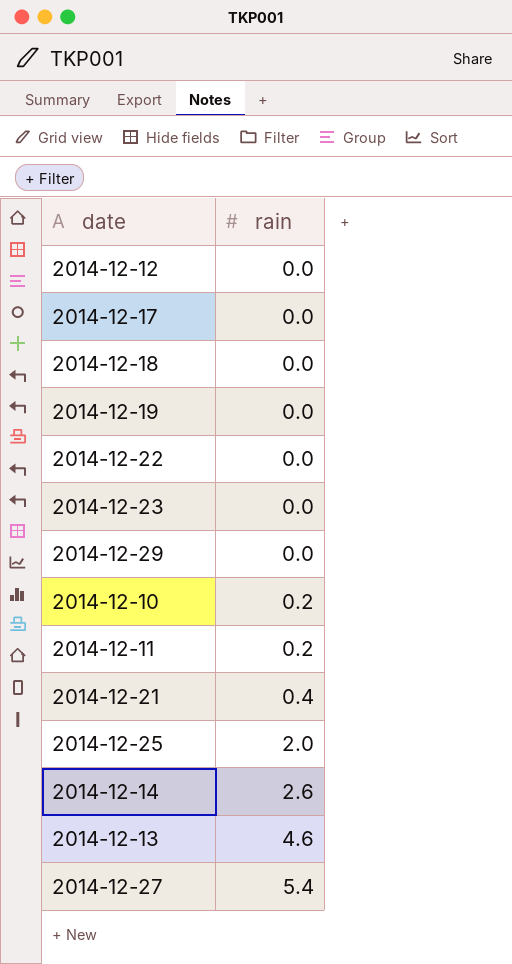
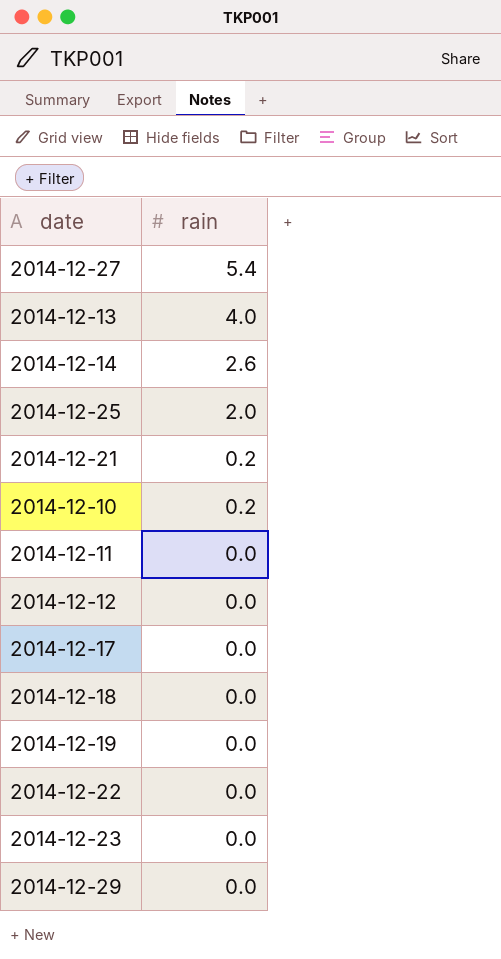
row order: rain ascending -> rain descending
2014-12-13 | rain: 4.6 -> 4.0
2014-12-21 | rain: 0.4 -> 0.2
2014-12-11 | rain: 0.2 -> 0.0

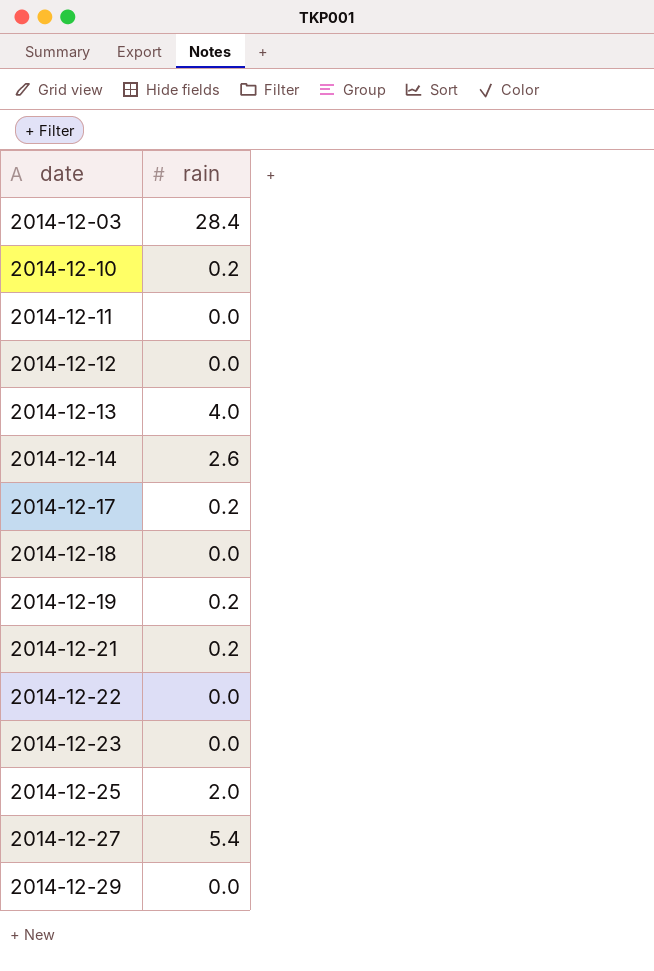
row order: rain descending -> date ascending
row 2014-12-03: none -> 28.4
2014-12-17 | rain: 0.0 -> 0.2
2014-12-19 | rain: 0.0 -> 0.2

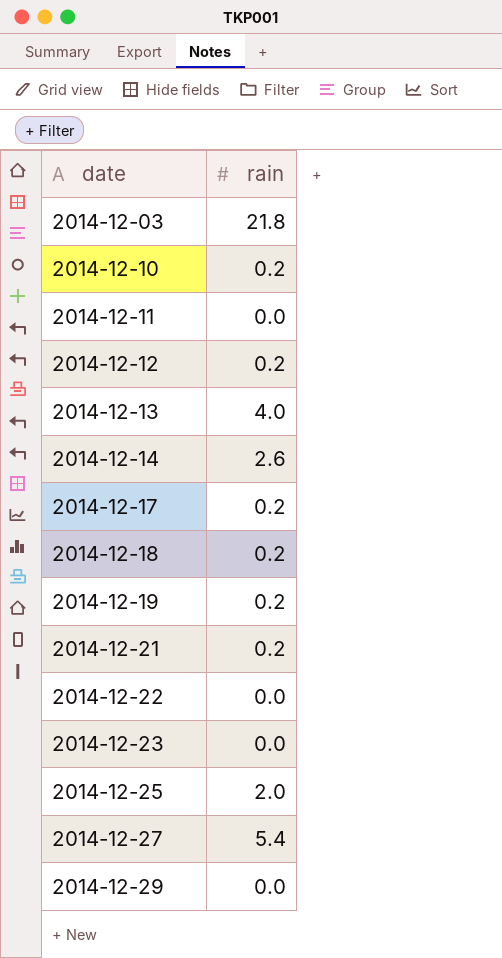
2014-12-03 | rain: 28.4 -> 21.8
2014-12-12 | rain: 0.0 -> 0.2
2014-12-18 | rain: 0.0 -> 0.2

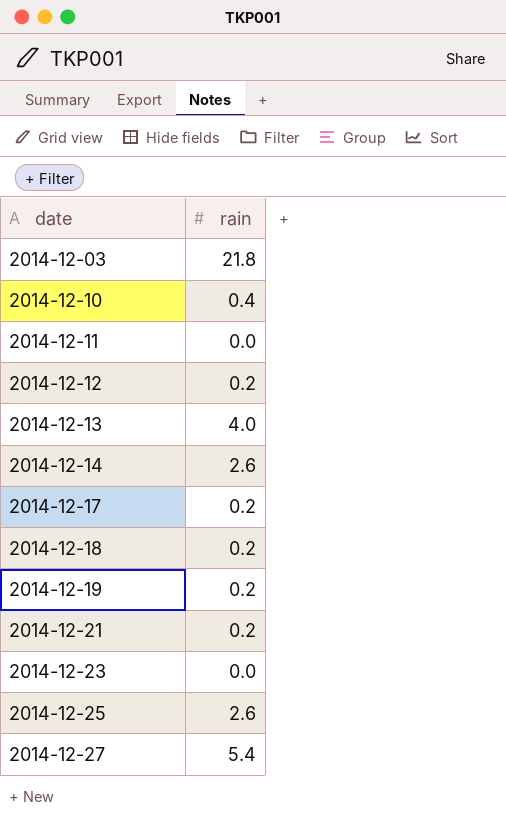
row 2014-12-22: 0.0 -> none
row 2014-12-29: 0.0 -> none
2014-12-10 | rain: 0.2 -> 0.4
2014-12-25 | rain: 2.0 -> 2.6

